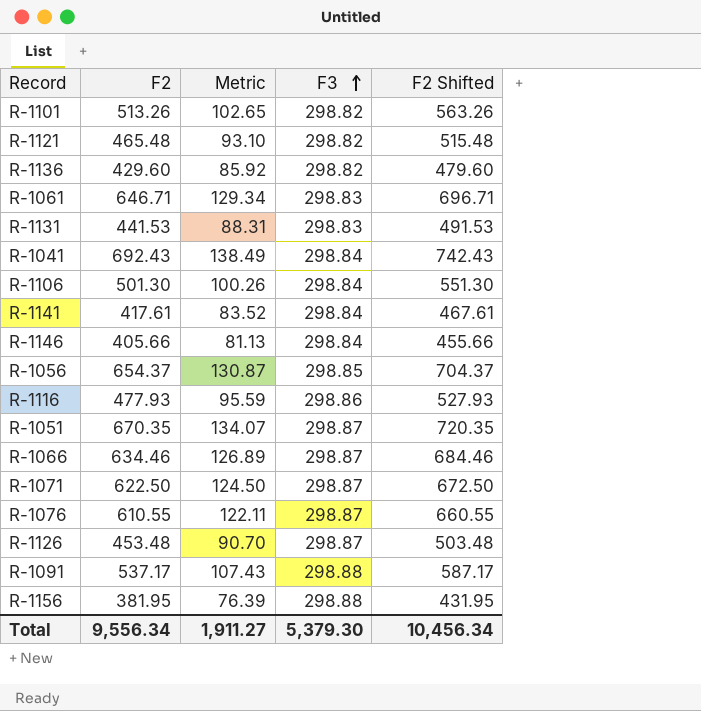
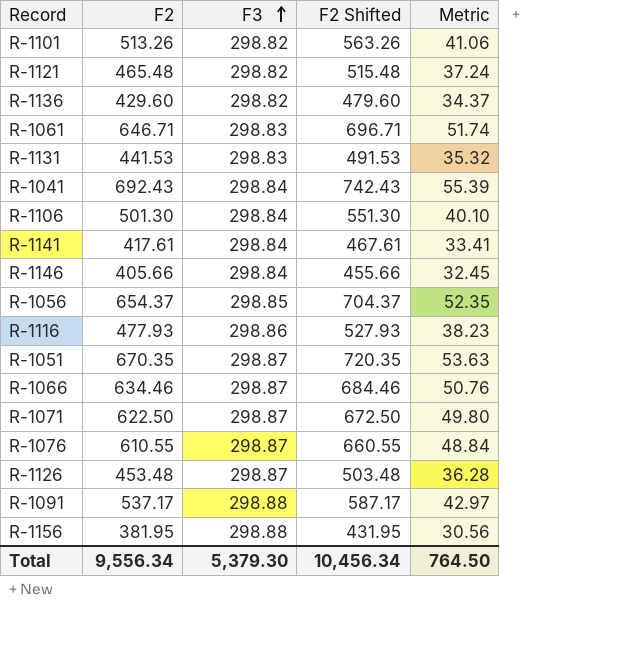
column Metric | formula: [F2] * 0.2 -> [F2] * 0.08
column Metric | position: 3 -> 5
Total | Metric: 1,911.27 -> 764.50

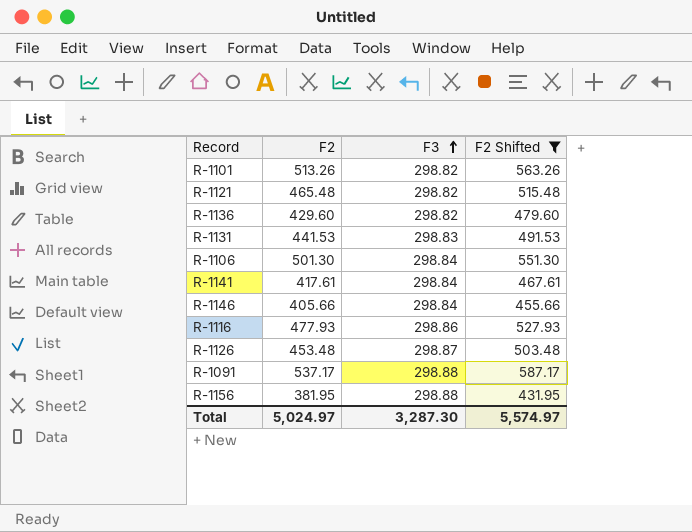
filter: none -> F2 Shifted <= 587.17
column Metric | formula: [F2] * 0.08 -> none
Total | F2: 9,556.34 -> 5,024.97
Total | F3: 5,379.30 -> 3,287.30
Total | F2 Shifted: 10,456.34 -> 5,574.97

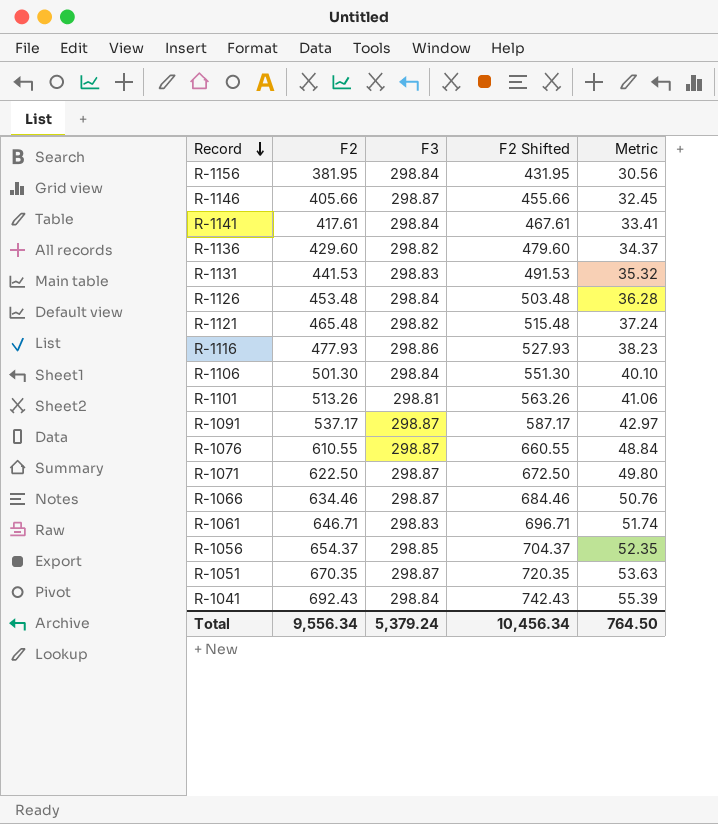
filter: F2 Shifted <= 587.17 -> none
row order: F3 ascending -> Record descending
column Metric | formula: none -> [F2] * 0.08
R-1156 | F3: 298.88 -> 298.84
R-1146 | F3: 298.84 -> 298.87
R-1126 | F3: 298.87 -> 298.84
R-1101 | F3: 298.82 -> 298.81
R-1091 | F3: 298.88 -> 298.87
Total | F2: 5,024.97 -> 9,556.34
Total | F3: 3,287.30 -> 5,379.24
Total | F2 Shifted: 5,574.97 -> 10,456.34

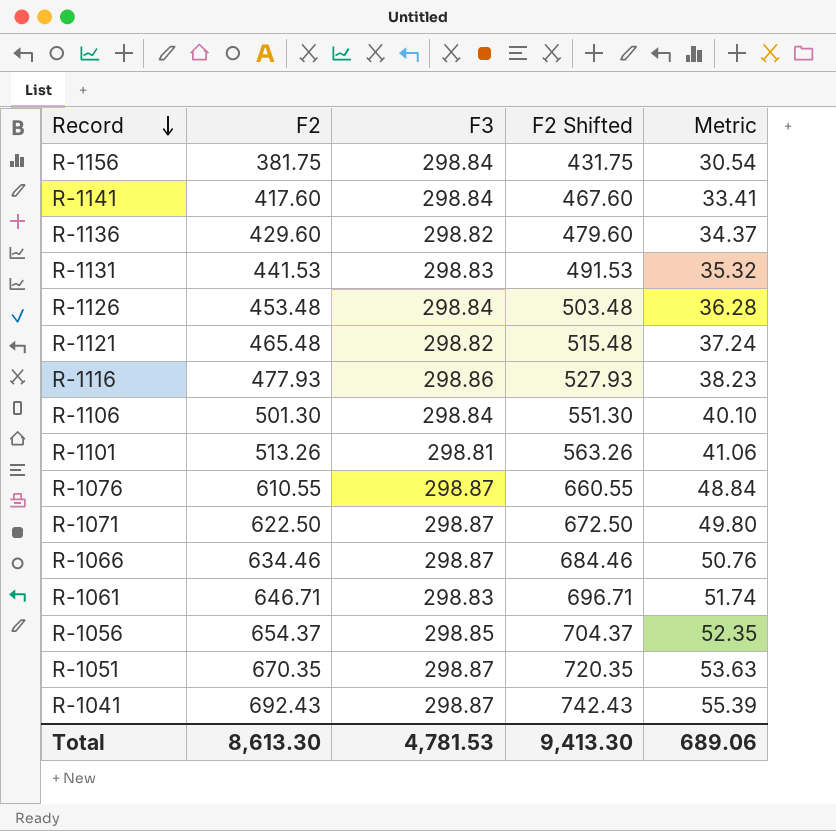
row R-1146: 405.66 | 298.87 | 455.66 | 32.45 -> none
row R-1091: 537.17 | 298.87 | 587.17 | 42.97 -> none
R-1156 | F2: 381.95 -> 381.75
R-1156 | F2 Shifted: 431.95 -> 431.75
R-1156 | Metric: 30.56 -> 30.54
R-1141 | F2: 417.61 -> 417.60
R-1141 | F2 Shifted: 467.61 -> 467.60
R-1041 | F3: 298.84 -> 298.87
Total | F2: 9,556.34 -> 8,613.30
Total | F3: 5,379.24 -> 4,781.53
Total | F2 Shifted: 10,456.34 -> 9,413.30
Total | Metric: 764.50 -> 689.06

